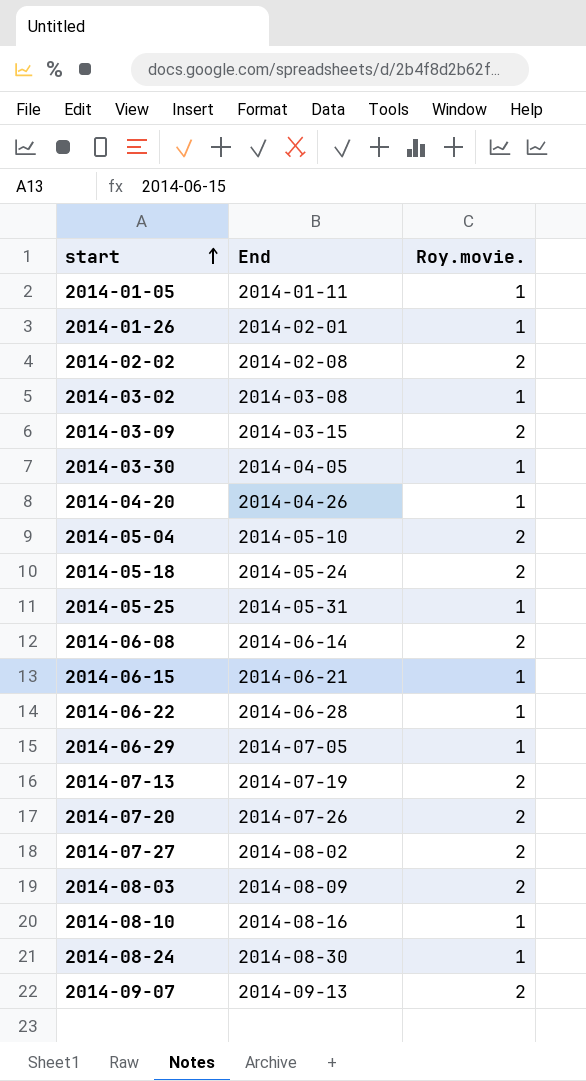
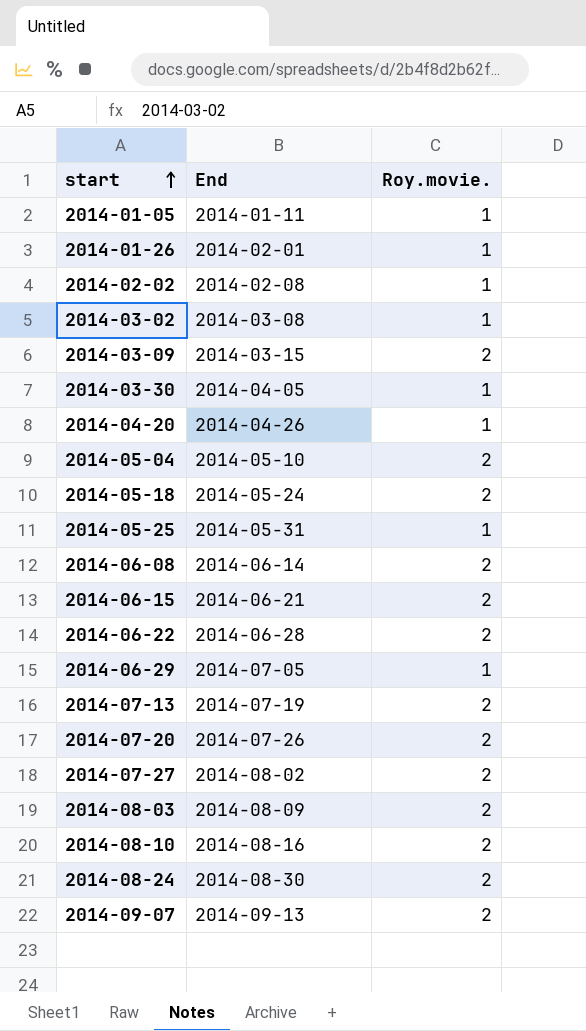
2014-02-02 | Roy.movie.: 2 -> 1
2014-06-15 | Roy.movie.: 1 -> 2
2014-06-22 | Roy.movie.: 1 -> 2
2014-08-10 | Roy.movie.: 1 -> 2
2014-08-24 | Roy.movie.: 1 -> 2

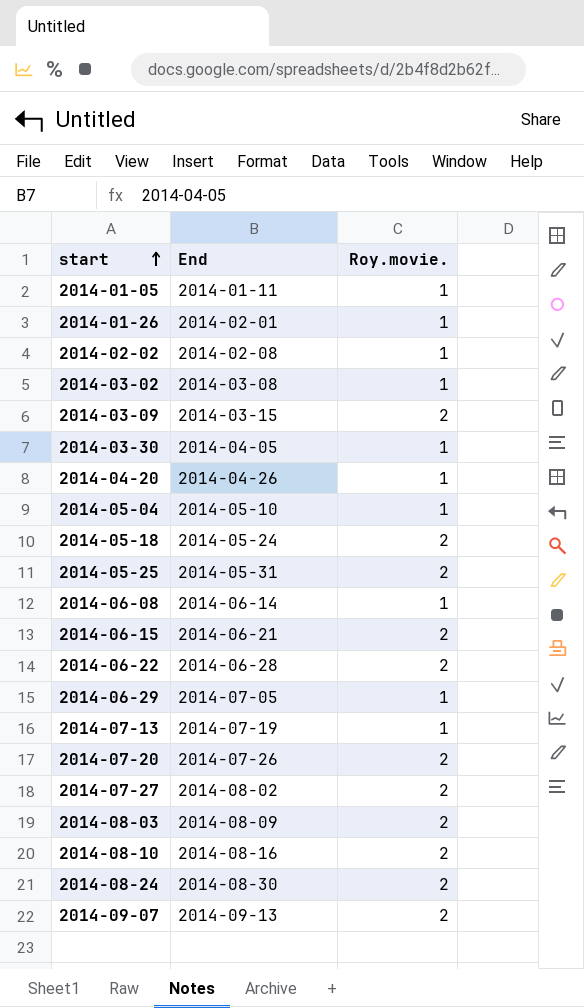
2014-05-04 | Roy.movie.: 2 -> 1
2014-05-25 | Roy.movie.: 1 -> 2
2014-06-08 | Roy.movie.: 2 -> 1
2014-07-13 | Roy.movie.: 2 -> 1

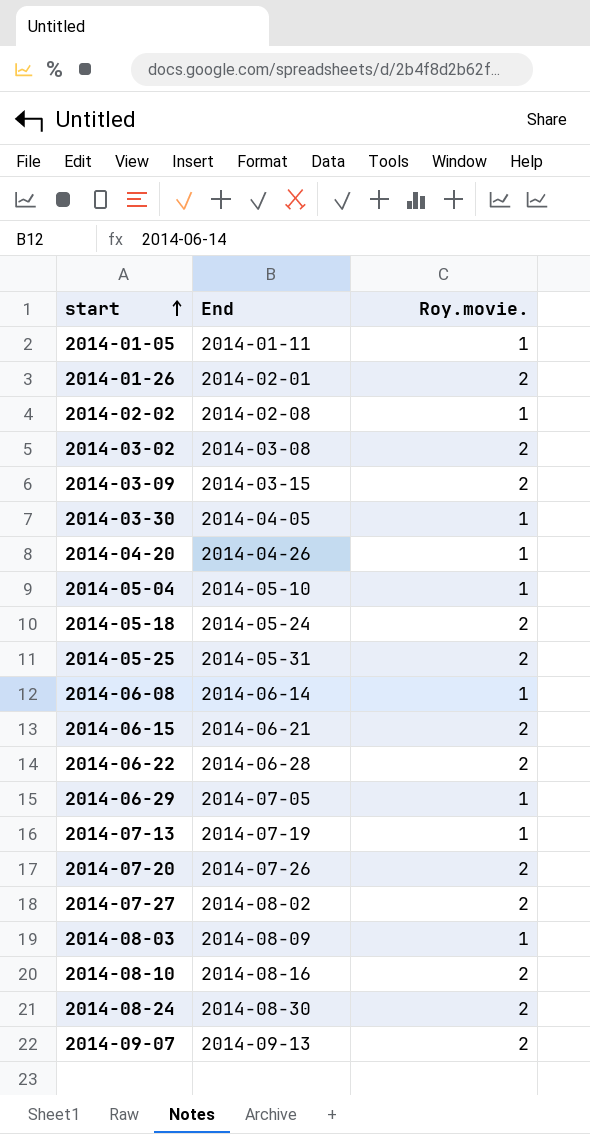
2014-01-26 | Roy.movie.: 1 -> 2
2014-03-02 | Roy.movie.: 1 -> 2
2014-08-03 | Roy.movie.: 2 -> 1

